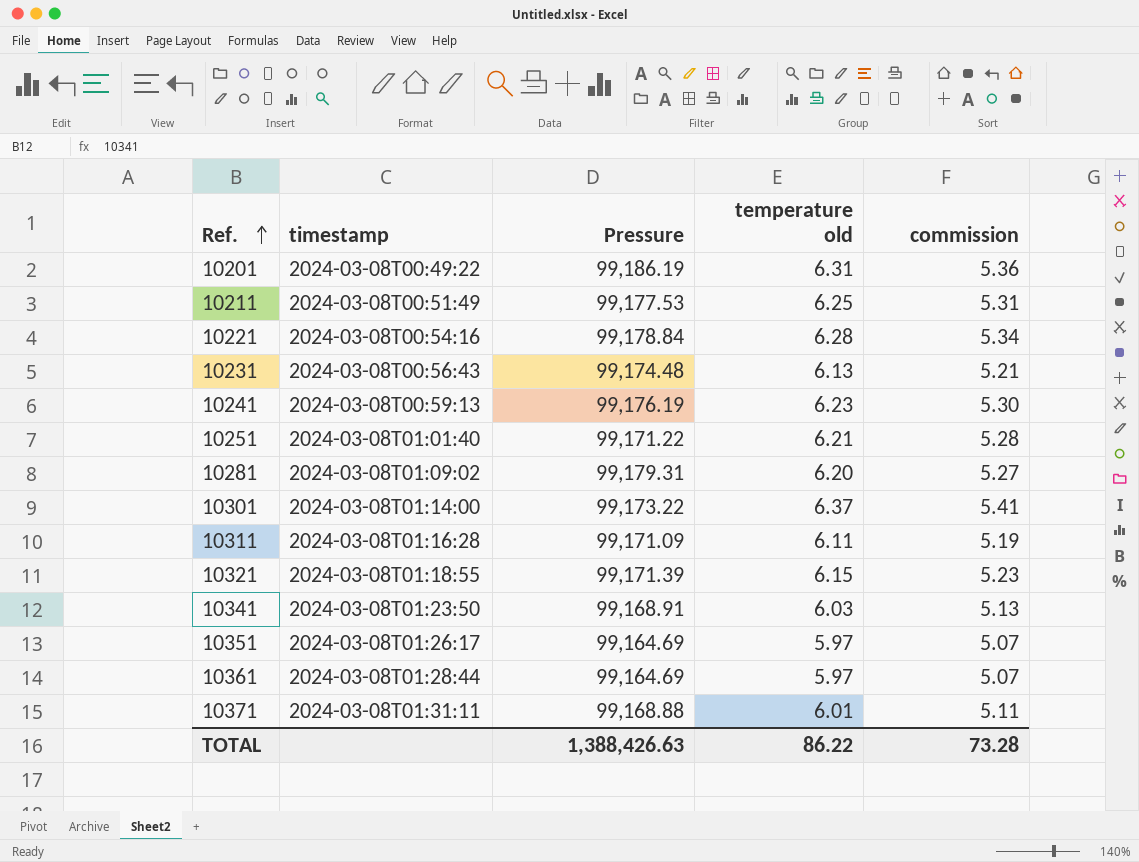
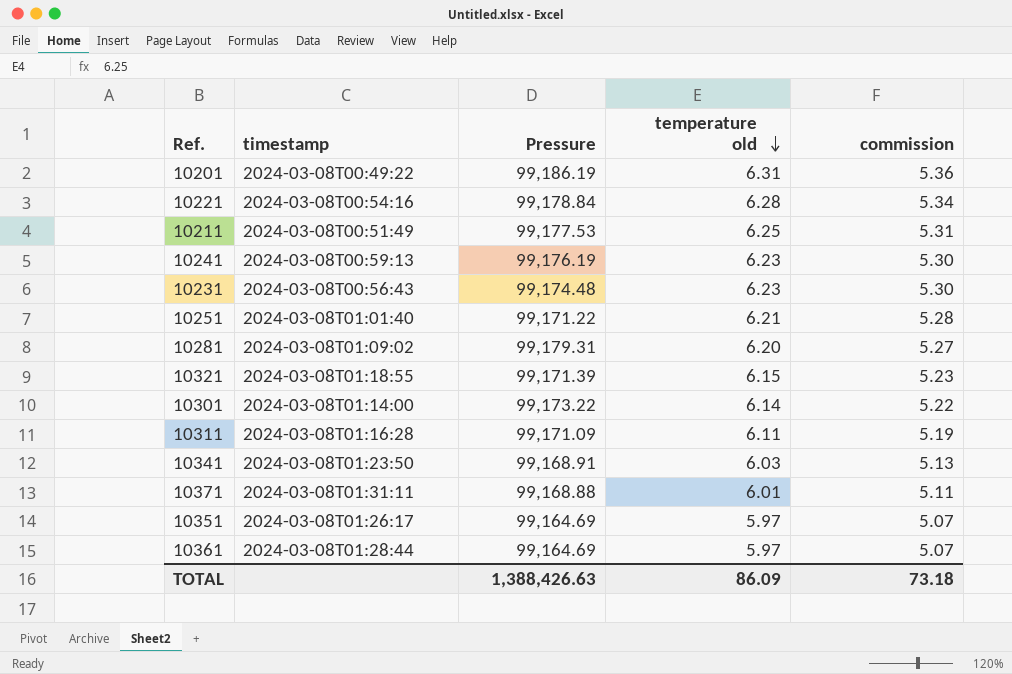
row order: Ref. ascending -> temperature old descending
10231 | temperature old: 6.13 -> 6.23
10231 | commission: 5.21 -> 5.30
10301 | temperature old: 6.37 -> 6.14
10301 | commission: 5.41 -> 5.22
TOTAL | temperature old: 86.22 -> 86.09
TOTAL | commission: 73.28 -> 73.18

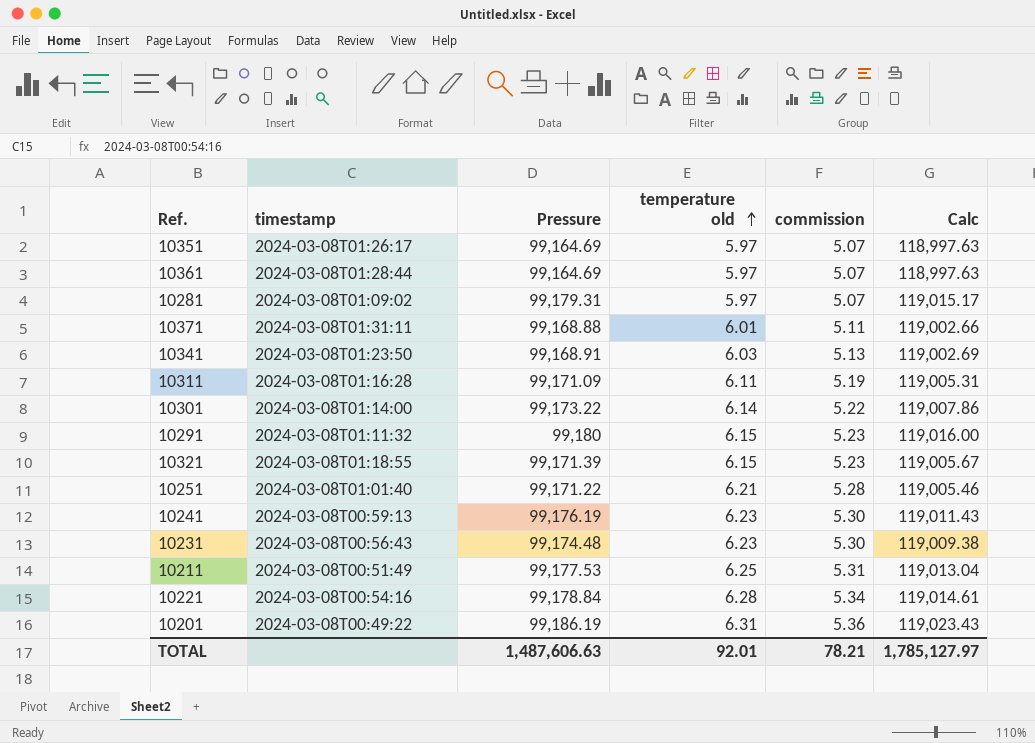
row order: temperature old descending -> temperature old ascending
column Calc | formula: none -> [Pressure] * 1.2
10281 | temperature old: 6.20 -> 5.97
10281 | commission: 5.27 -> 5.07
row 10291: none -> 2024-03-08T01:11:32 | 99,180 | 6.15 | 5.23 | 119,016.00
TOTAL | Pressure: 1,388,426.63 -> 1,487,606.63
TOTAL | temperature old: 86.09 -> 92.01
TOTAL | commission: 73.18 -> 78.21

